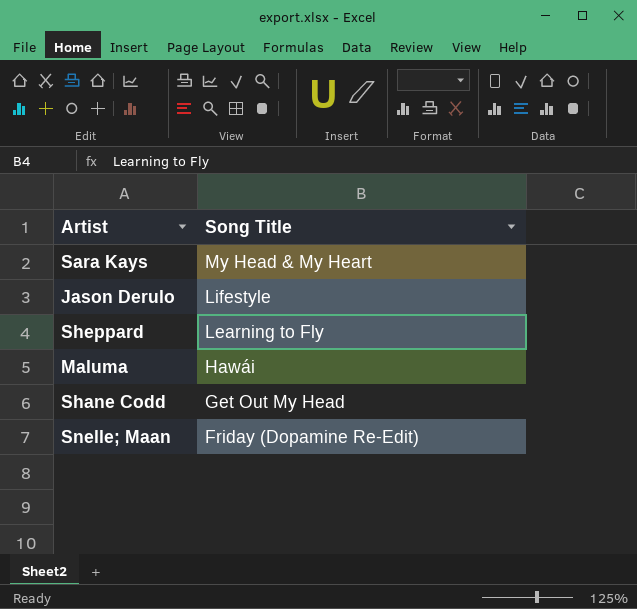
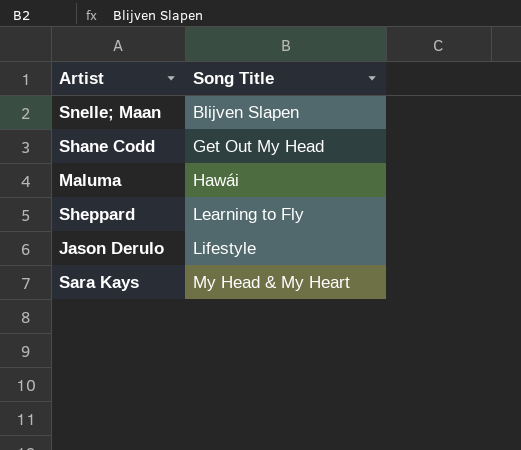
row order: Song Title descending -> Song Title ascending
Snelle; Maan | Song Title: Friday (Dopamine Re-Edit) -> Blijven Slapen

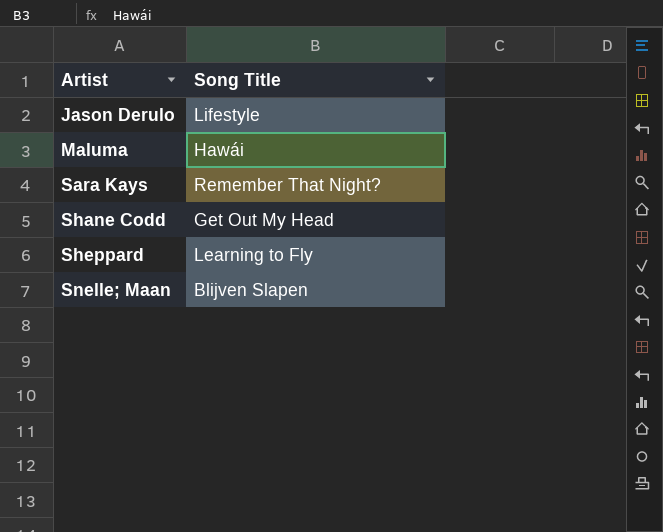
row order: Song Title ascending -> Artist ascending
Sara Kays | Song Title: My Head & My Heart -> Remember That Night?

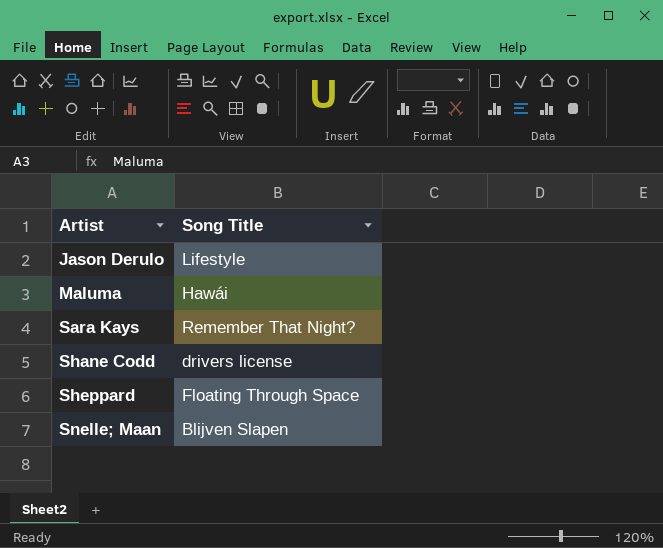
Shane Codd | Song Title: Get Out My Head -> drivers license
Sheppard | Song Title: Learning to Fly -> Floating Through Space

